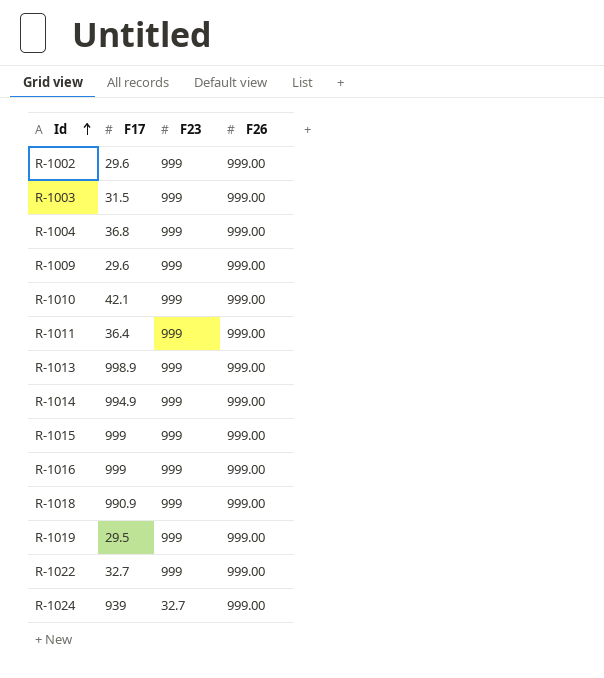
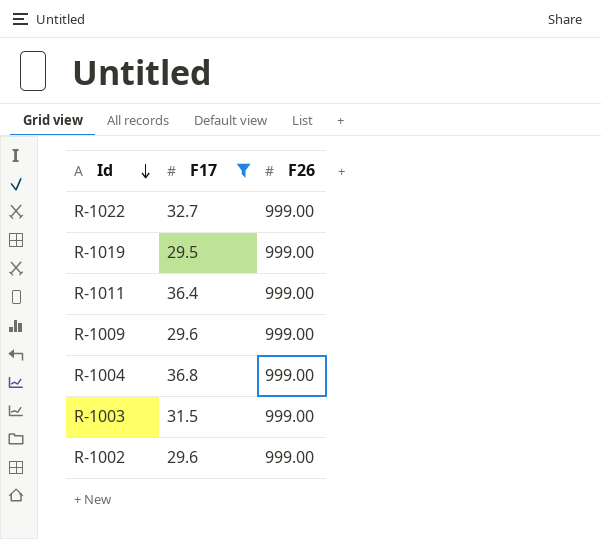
filter: none -> F17 <= 36.8
row order: Id ascending -> Id descending
column F23 | position: 3 -> none

